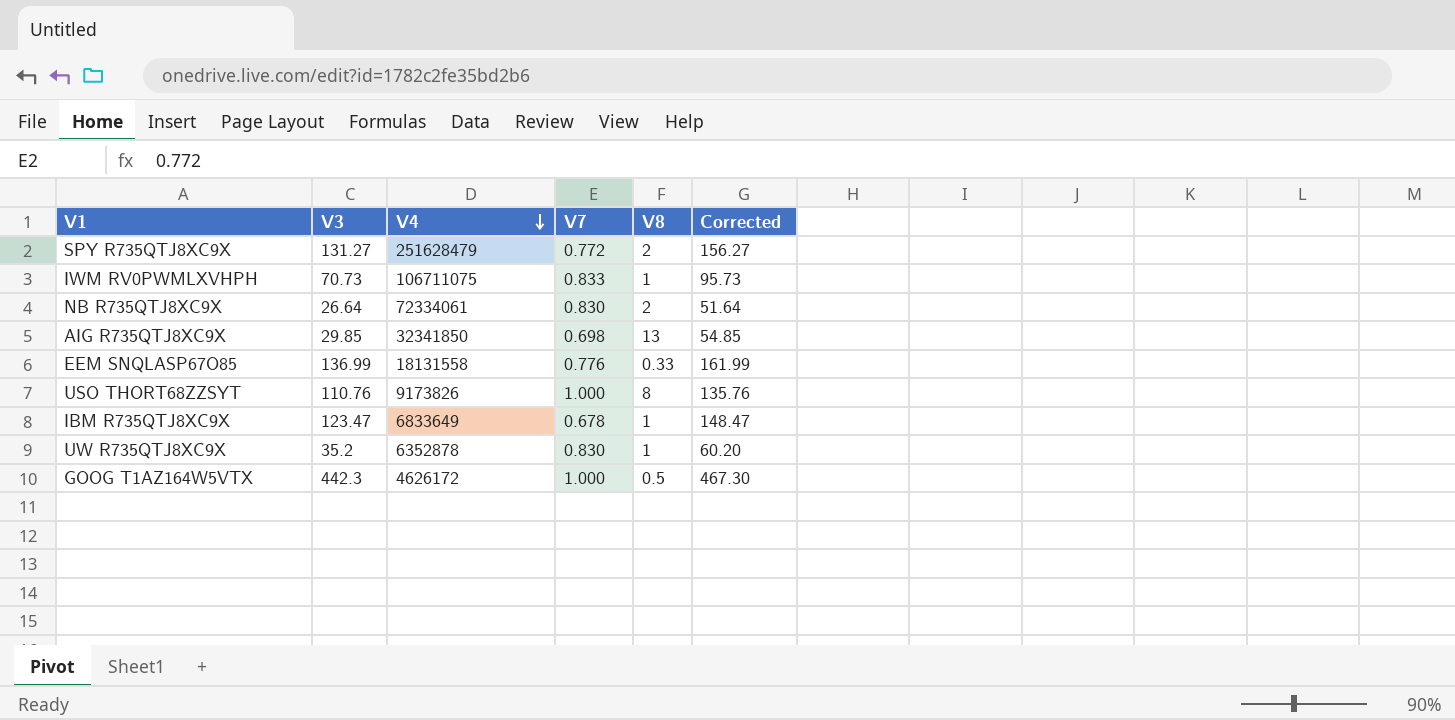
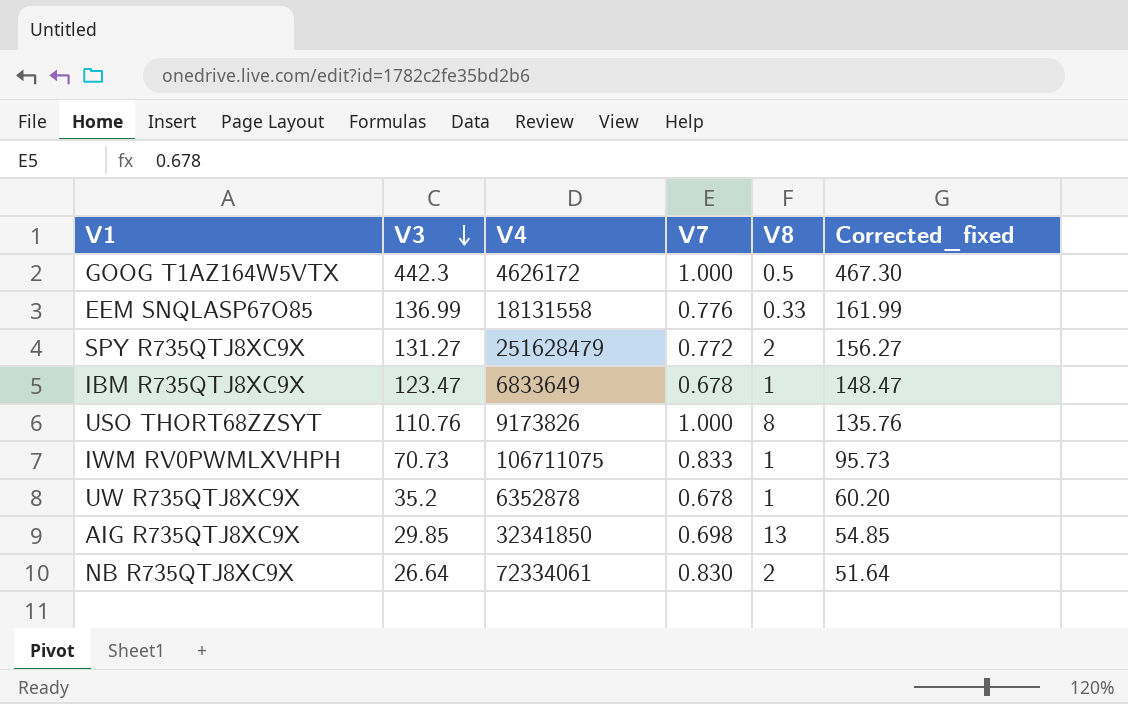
row order: V4 descending -> V3 descending
column name: Corrected -> Corrected_fixed
UW R735QTJ8XC9X | V7: 0.830 -> 0.678

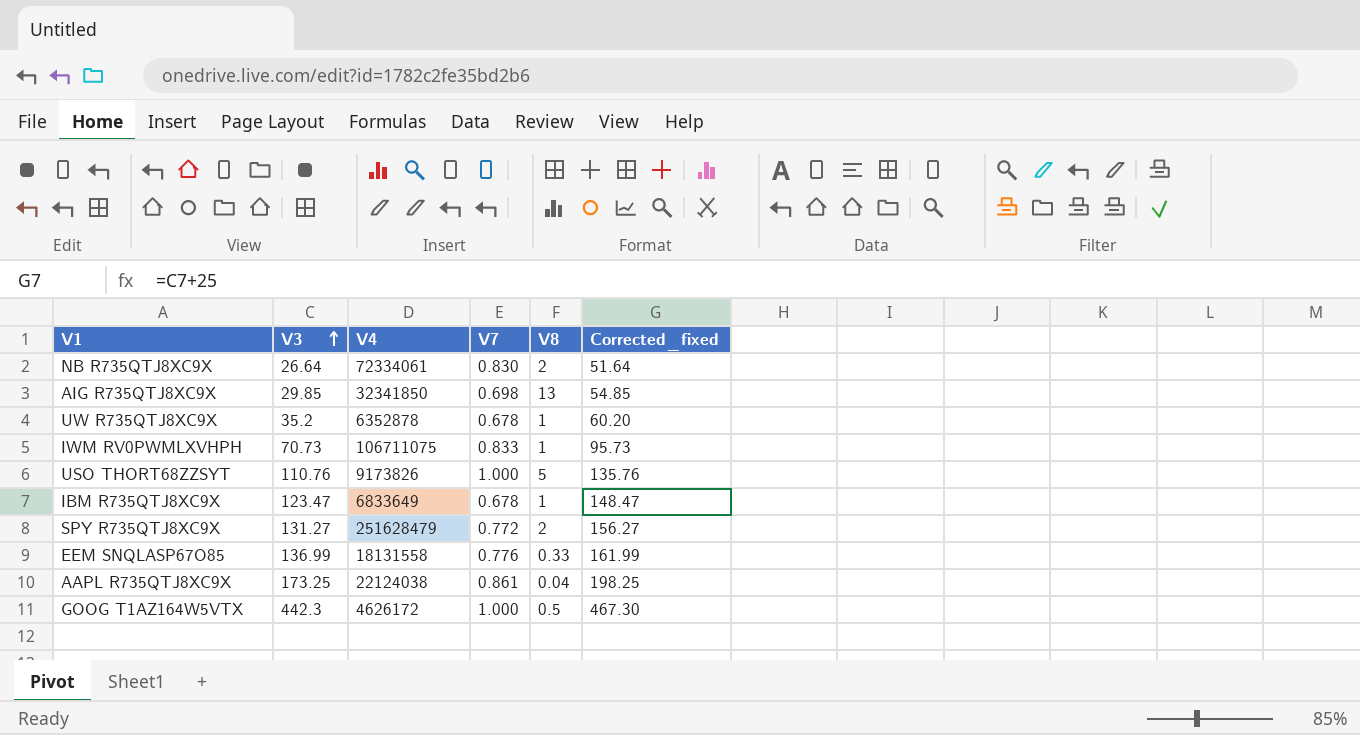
row order: V3 descending -> V3 ascending
USO THORT68ZZSYT | V8: 8 -> 5
row AAPL R735QTJ8XC9X: none -> 173.25 | 22124038 | 0.861 | 0.04 | 198.25

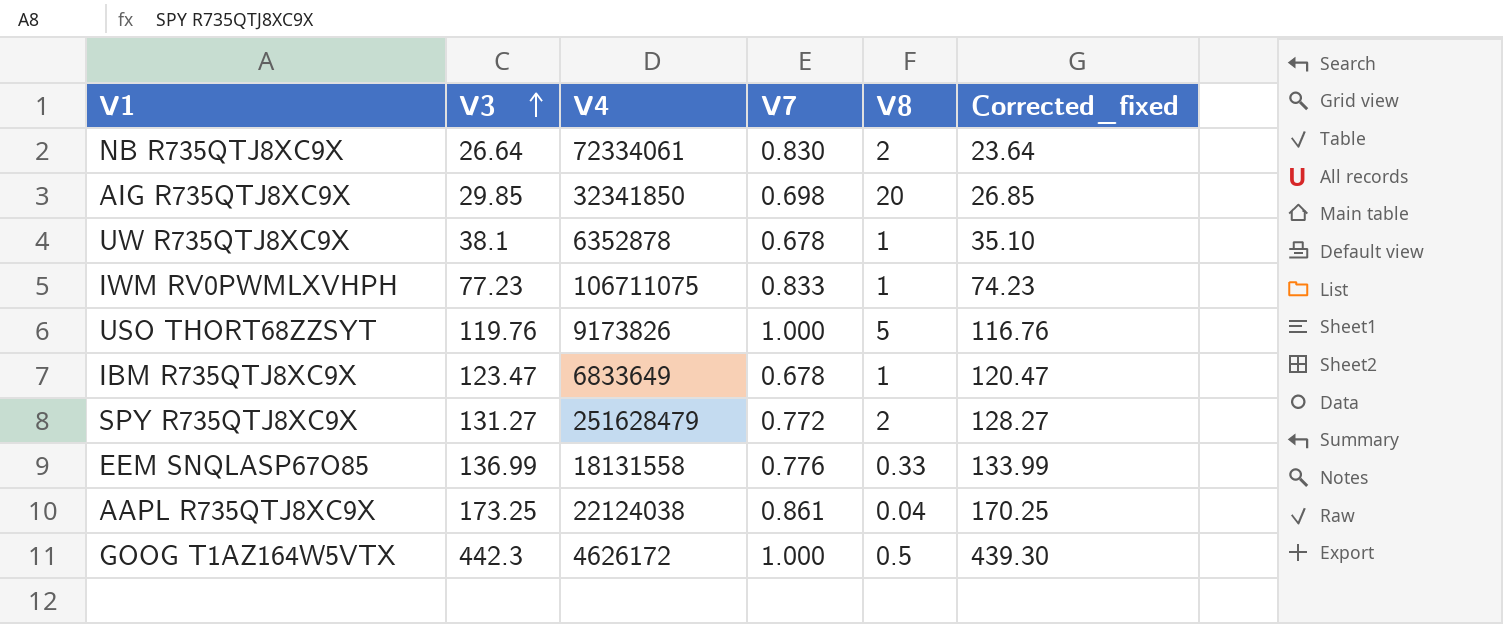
column Corrected_fixed | formula: [V3] + 25 -> [V3] - 3
AIG R735QTJ8XC9X | V8: 13 -> 20
UW R735QTJ8XC9X | V3: 35.2 -> 38.1
IWM RV0PWMLXVHPH | V3: 70.73 -> 77.23
USO THORT68ZZSYT | V3: 110.76 -> 119.76

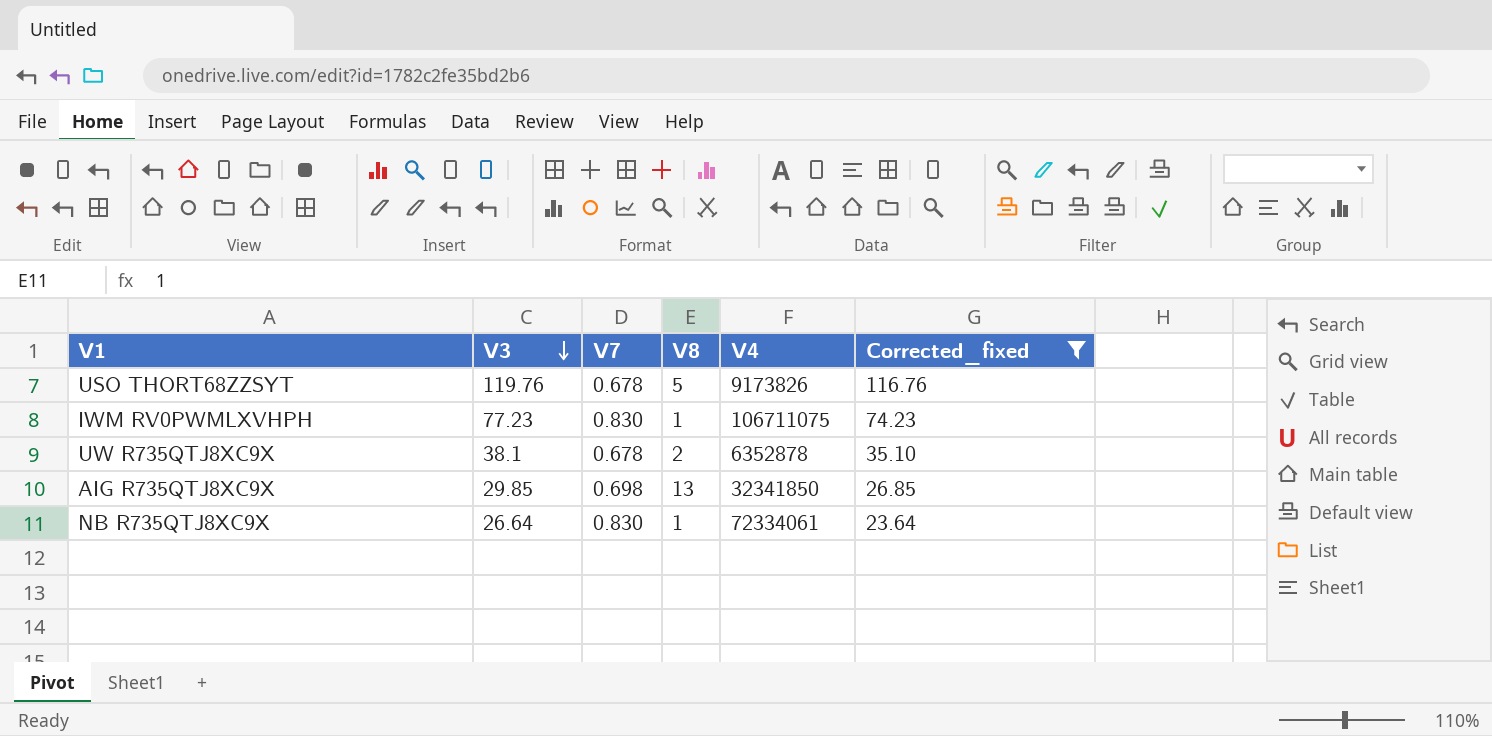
filter: none -> Corrected_fixed <= 116.76
row order: V3 ascending -> V3 descending
column V4 | position: 3 -> 5
USO THORT68ZZSYT | V7: 1.000 -> 0.678
IWM RV0PWMLXVHPH | V7: 0.833 -> 0.830
UW R735QTJ8XC9X | V8: 1 -> 2
AIG R735QTJ8XC9X | V8: 20 -> 13
NB R735QTJ8XC9X | V8: 2 -> 1

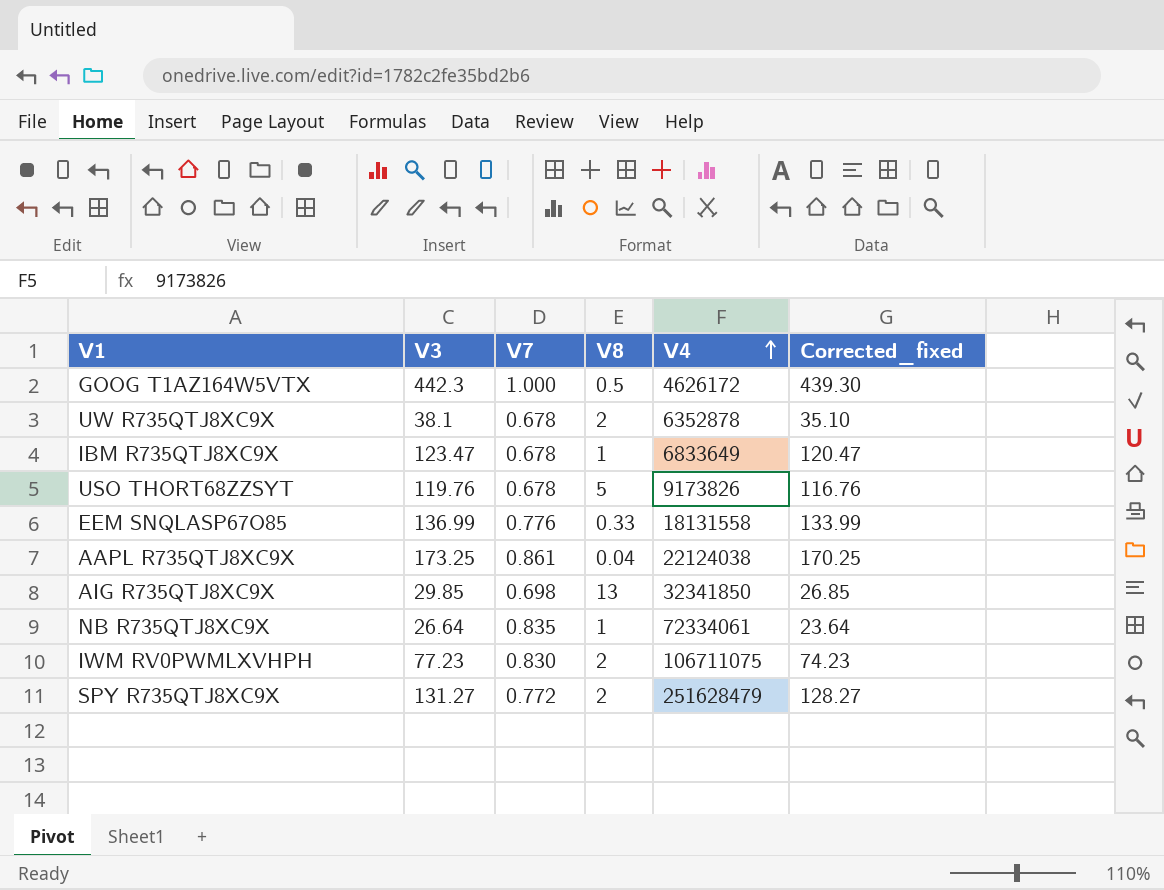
filter: Corrected_fixed <= 116.76 -> none
row order: V3 descending -> V4 ascending
NB R735QTJ8XC9X | V7: 0.830 -> 0.835
IWM RV0PWMLXVHPH | V8: 1 -> 2

